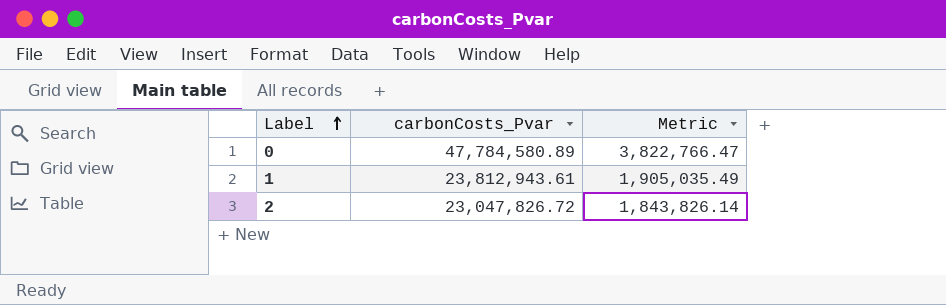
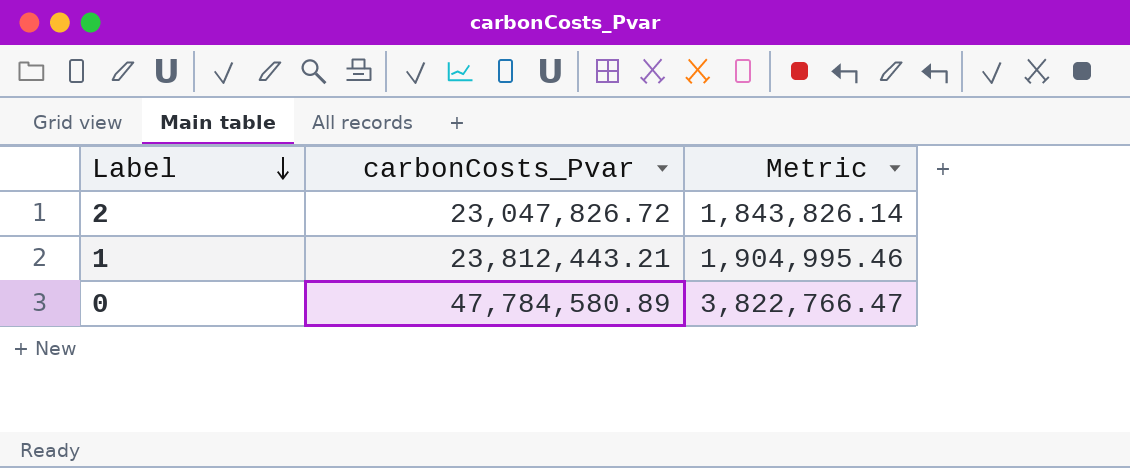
row order: Label ascending -> Label descending
1 | carbonCosts_Pvar: 23,812,943.61 -> 23,812,443.21
1 | Metric: 1,905,035.49 -> 1,904,995.46

